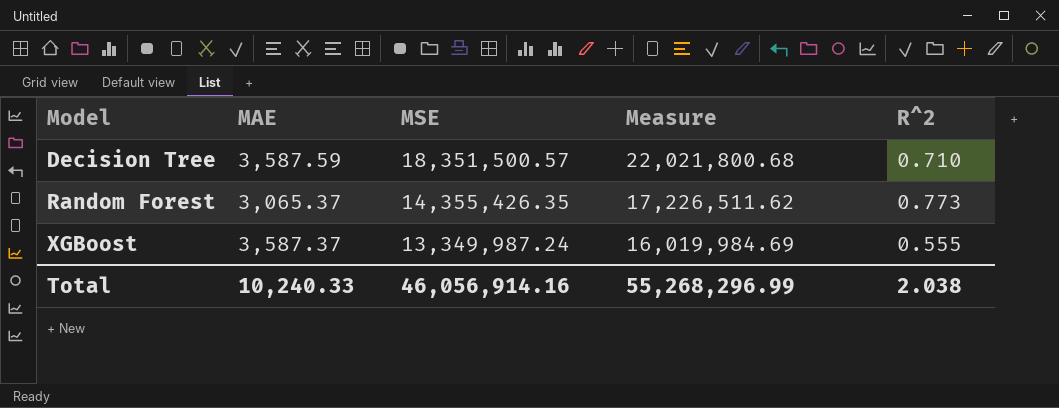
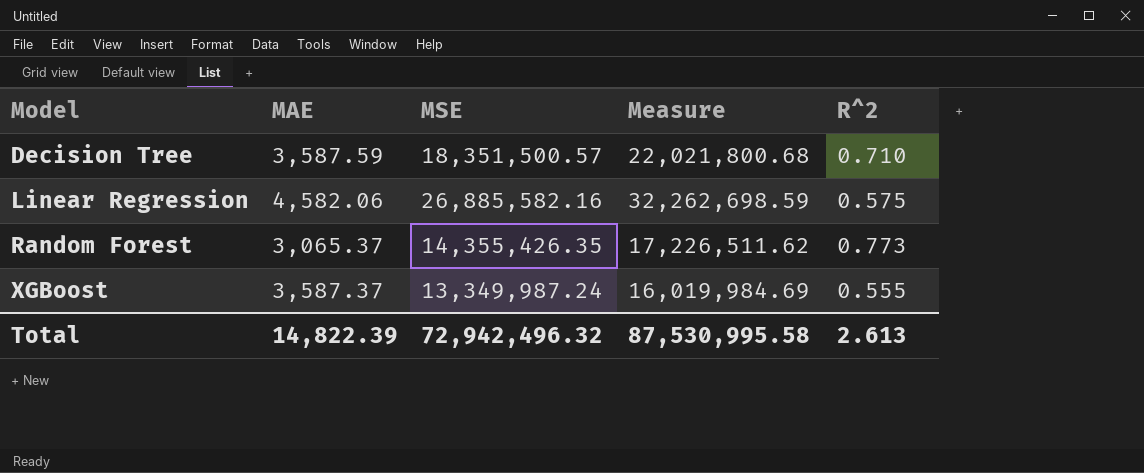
row Linear Regression: none -> 4,582.06 | 26,885,582.16 | 32,262,698.59 | 0.575
Total | MAE: 10,240.33 -> 14,822.39
Total | MSE: 46,056,914.16 -> 72,942,496.32
Total | Measure: 55,268,296.99 -> 87,530,995.58
Total | R^2: 2.038 -> 2.613

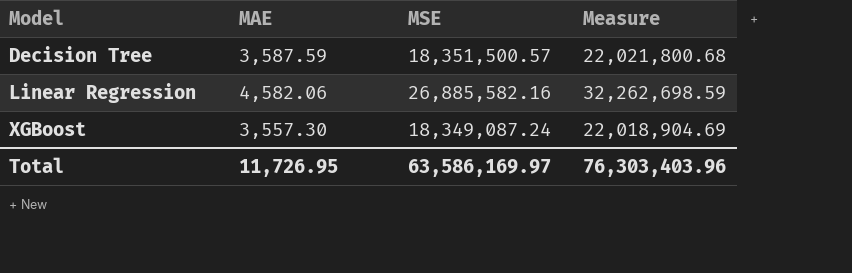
column R^2 | position: 5 -> none
row Random Forest: 3,065.37 | 14,355,426.35 | 17,226,511.62 | 0.773 -> none
XGBoost | MAE: 3,587.37 -> 3,557.30
XGBoost | MSE: 13,349,987.24 -> 18,349,087.24
XGBoost | Measure: 16,019,984.69 -> 22,018,904.69
Total | MAE: 14,822.39 -> 11,726.95
Total | MSE: 72,942,496.32 -> 63,586,169.97
Total | Measure: 87,530,995.58 -> 76,303,403.96

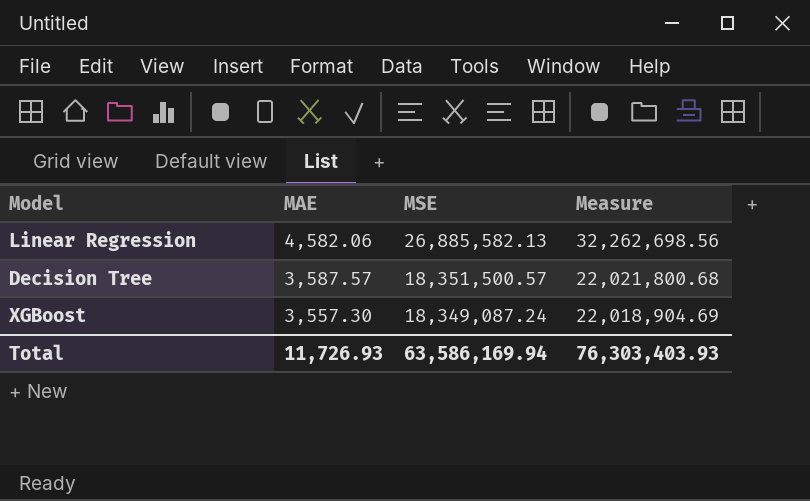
row order: Model ascending -> MAE descending
Linear Regression | MSE: 26,885,582.16 -> 26,885,582.13
Linear Regression | Measure: 32,262,698.59 -> 32,262,698.56
Decision Tree | MAE: 3,587.59 -> 3,587.57
Total | MAE: 11,726.95 -> 11,726.93
Total | MSE: 63,586,169.97 -> 63,586,169.94
Total | Measure: 76,303,403.96 -> 76,303,403.93

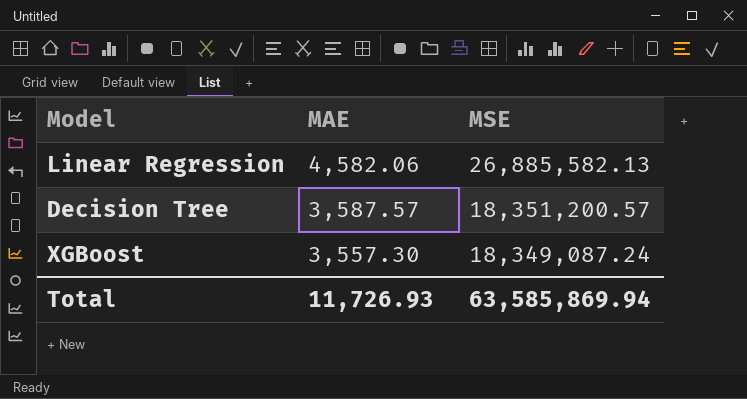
column Measure | formula: [MSE] * 1.2 -> none
Decision Tree | MSE: 18,351,500.57 -> 18,351,200.57
Total | MSE: 63,586,169.94 -> 63,585,869.94

